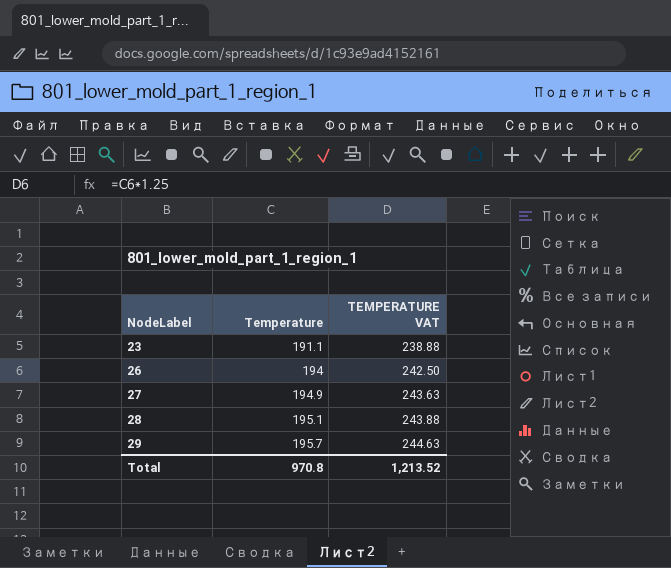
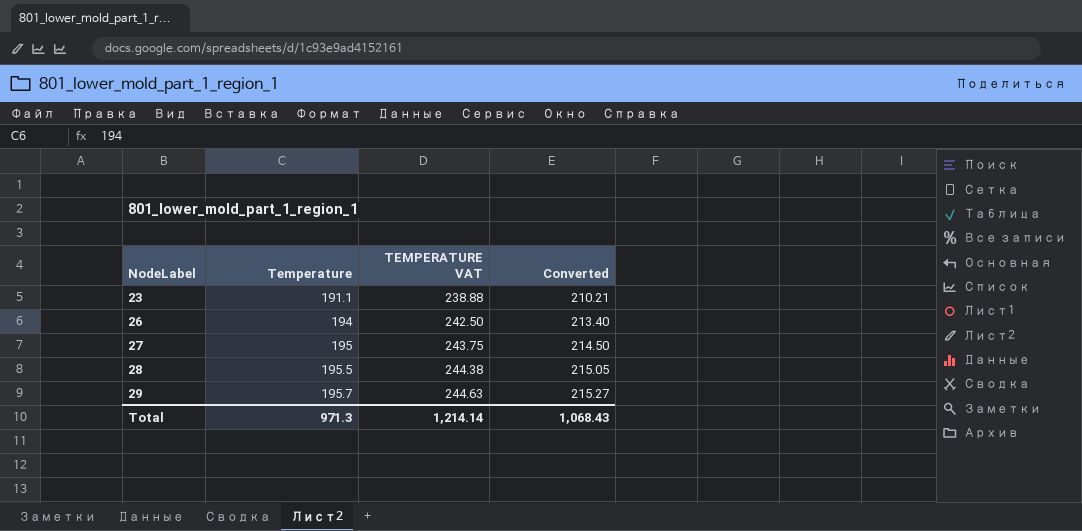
column Converted | formula: none -> [Temperature] * 1.1
27 | Temperature: 194.9 -> 195
27 | TEMPERATURE VAT: 243.63 -> 243.75
28 | Temperature: 195.1 -> 195.5
28 | TEMPERATURE VAT: 243.88 -> 244.38
Total | Temperature: 970.8 -> 971.3
Total | TEMPERATURE VAT: 1,213.52 -> 1,214.14

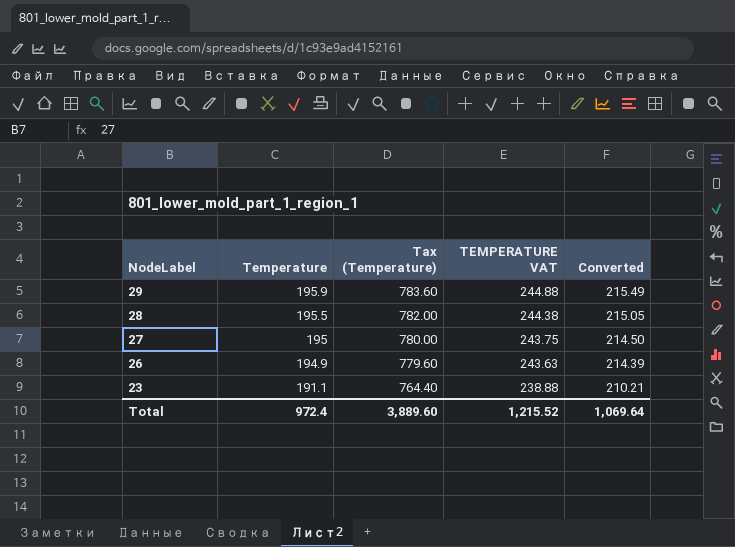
row order: NodeLabel ascending -> NodeLabel descending
column Tax (Temperature) | formula: none -> [Temperature] * 4
29 | Temperature: 195.7 -> 195.9
29 | TEMPERATURE VAT: 244.63 -> 244.88
29 | Converted: 215.27 -> 215.49
26 | Temperature: 194 -> 194.9
26 | TEMPERATURE VAT: 242.50 -> 243.63
26 | Converted: 213.40 -> 214.39
Total | Temperature: 971.3 -> 972.4
Total | TEMPERATURE VAT: 1,214.14 -> 1,215.52
Total | Converted: 1,068.43 -> 1,069.64

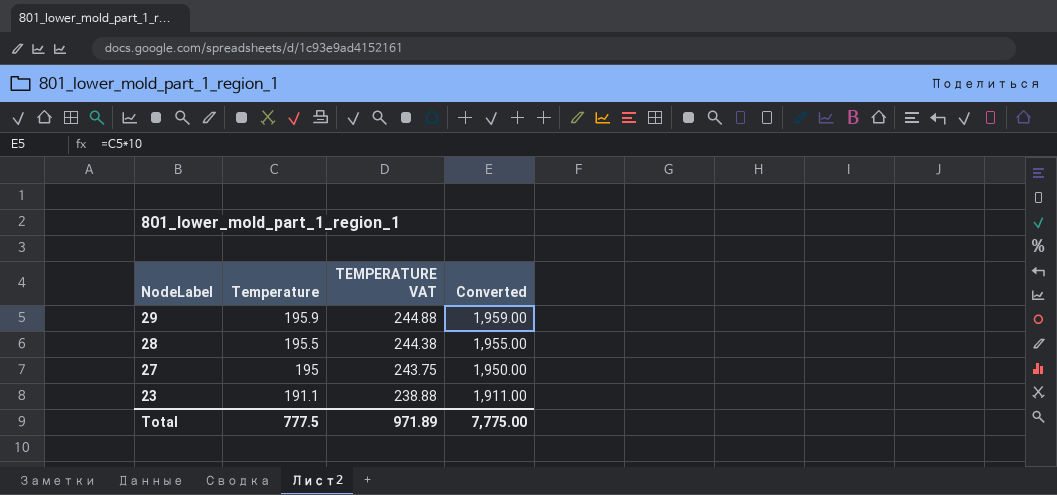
column Tax (Temperature) | formula: [Temperature] * 4 -> none
column Converted | formula: [Temperature] * 1.1 -> [Temperature] * 10
row 26: 194.9 | 779.60 | 243.63 | 214.39 -> none
Total | Temperature: 972.4 -> 777.5
Total | TEMPERATURE VAT: 1,215.52 -> 971.89
Total | Converted: 1,069.64 -> 7,775.00

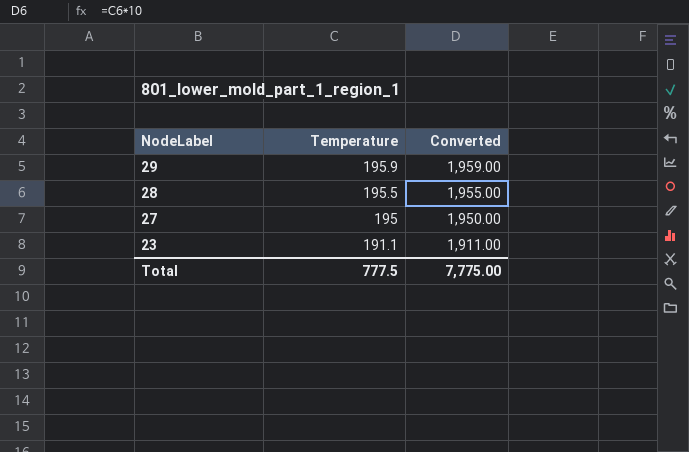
column TEMPERATURE VAT | formula: [Temperature] * 1.25 -> none

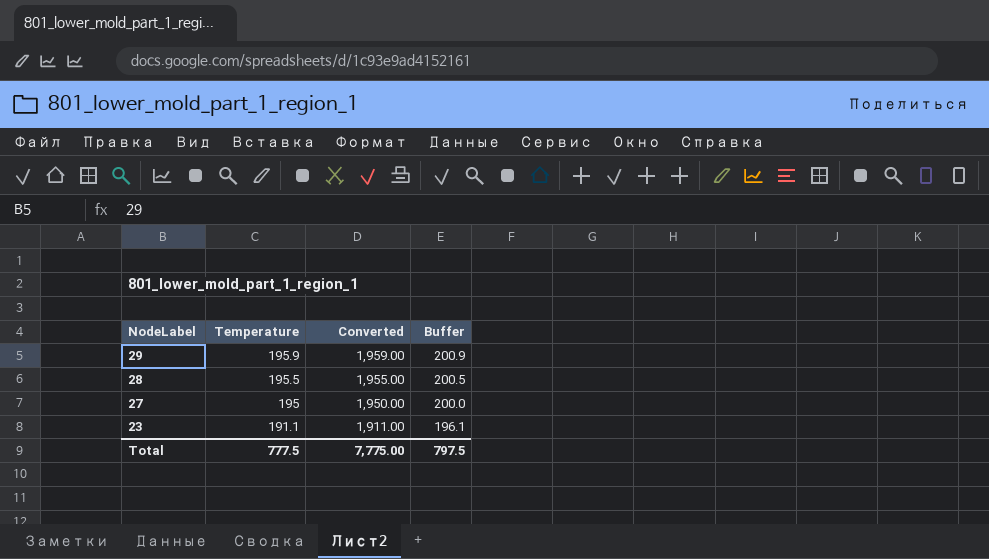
column Buffer | formula: none -> [Temperature] + 5

